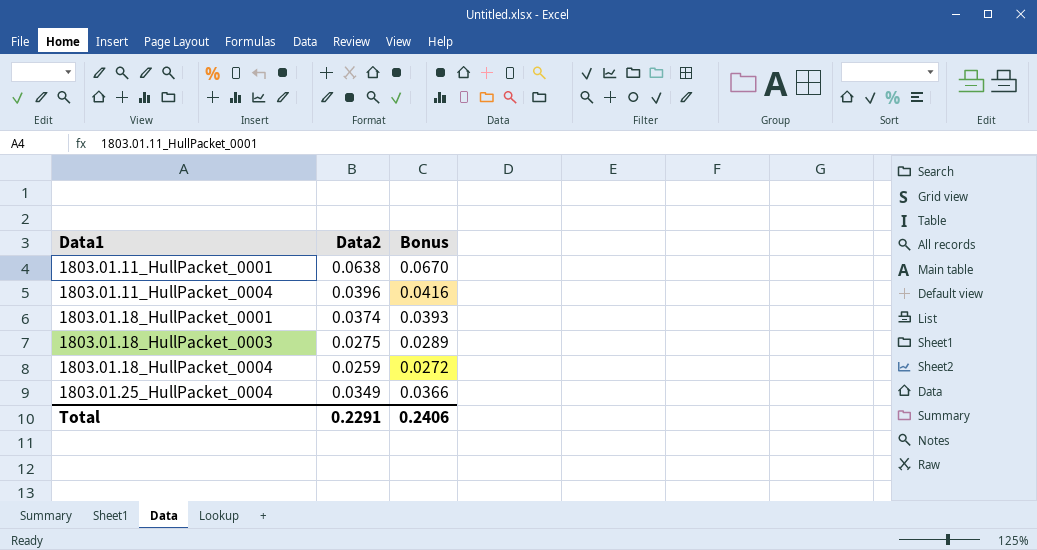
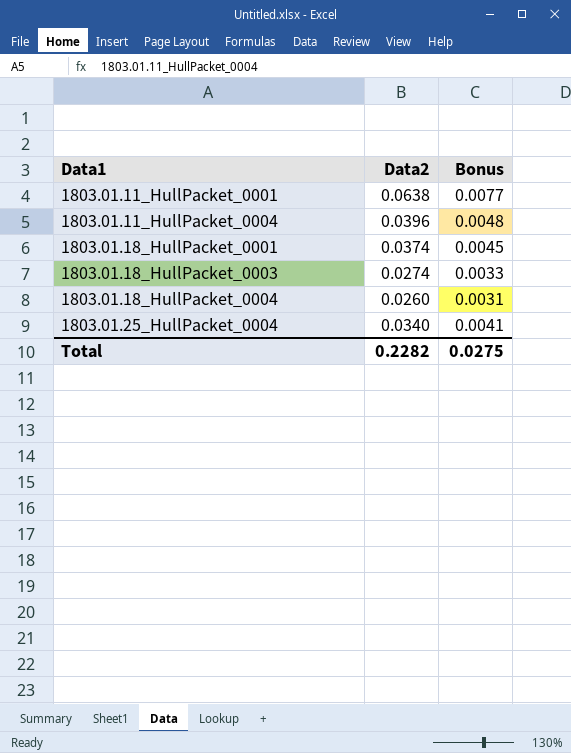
column Bonus | formula: [Data2] * 1.05 -> [Data2] * 0.12
1803.01.18_HullPacket_0003 | Data2: 0.0275 -> 0.0274
1803.01.18_HullPacket_0004 | Data2: 0.0259 -> 0.0260
1803.01.25_HullPacket_0004 | Data2: 0.0349 -> 0.0340
Total | Data2: 0.2291 -> 0.2282
Total | Bonus: 0.2406 -> 0.0275

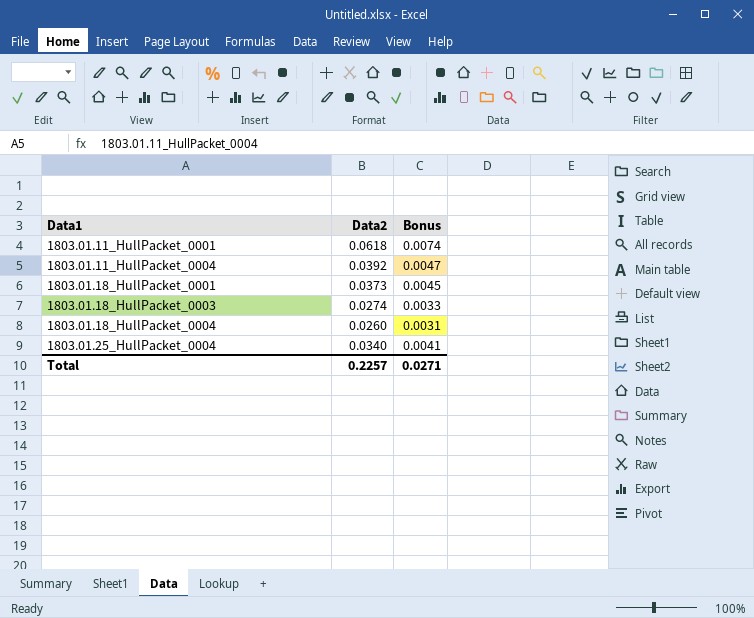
1803.01.11_HullPacket_0001 | Data2: 0.0638 -> 0.0618
1803.01.11_HullPacket_0001 | Bonus: 0.0077 -> 0.0074
1803.01.11_HullPacket_0004 | Data2: 0.0396 -> 0.0392
1803.01.11_HullPacket_0004 | Bonus: 0.0048 -> 0.0047
1803.01.18_HullPacket_0001 | Data2: 0.0374 -> 0.0373
Total | Data2: 0.2282 -> 0.2257
Total | Bonus: 0.0275 -> 0.0271

